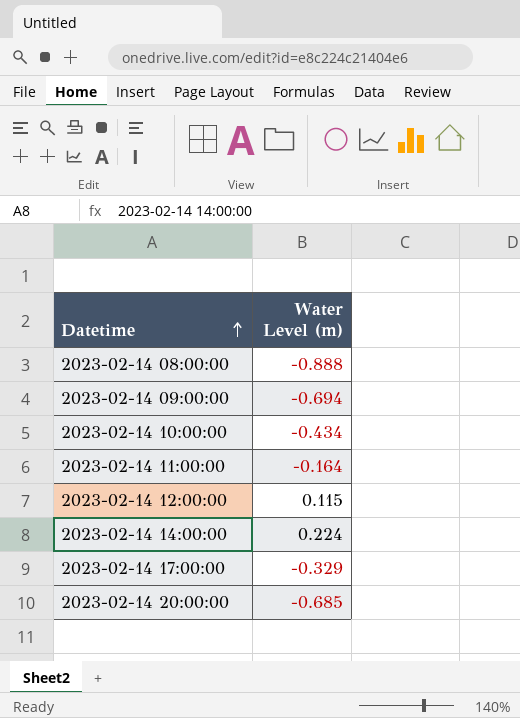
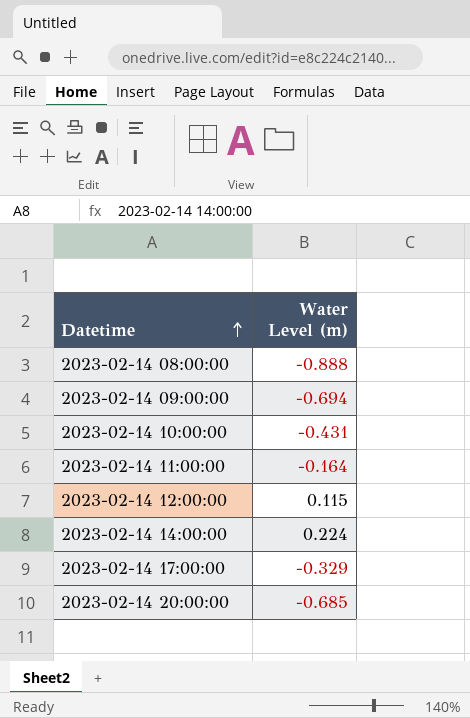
2023-02-14 10:00:00 | Water Level (m): -0.434 -> -0.431

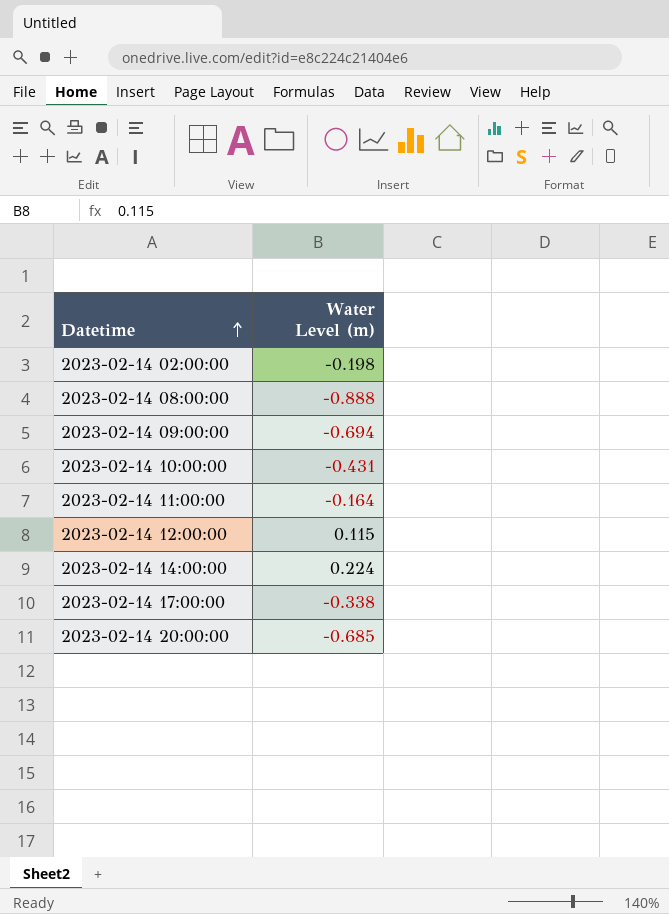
row 2023-02-14 02:00:00: none -> -0.198
2023-02-14 17:00:00 | Water Level (m): -0.329 -> -0.338

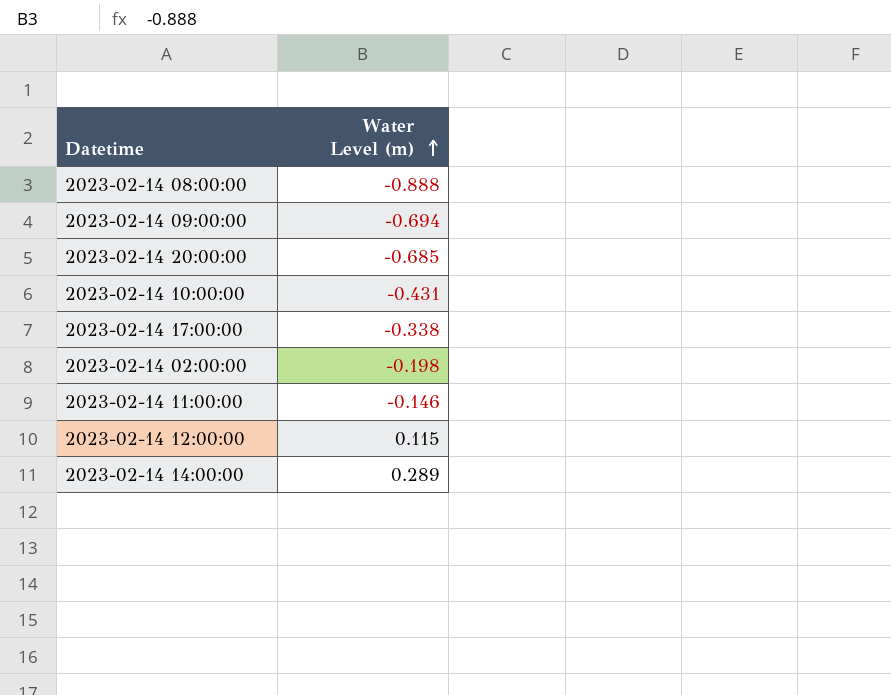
row order: Datetime ascending -> Water Level (m) ascending
2023-02-14 11:00:00 | Water Level (m): -0.164 -> -0.146
2023-02-14 14:00:00 | Water Level (m): 0.224 -> 0.289

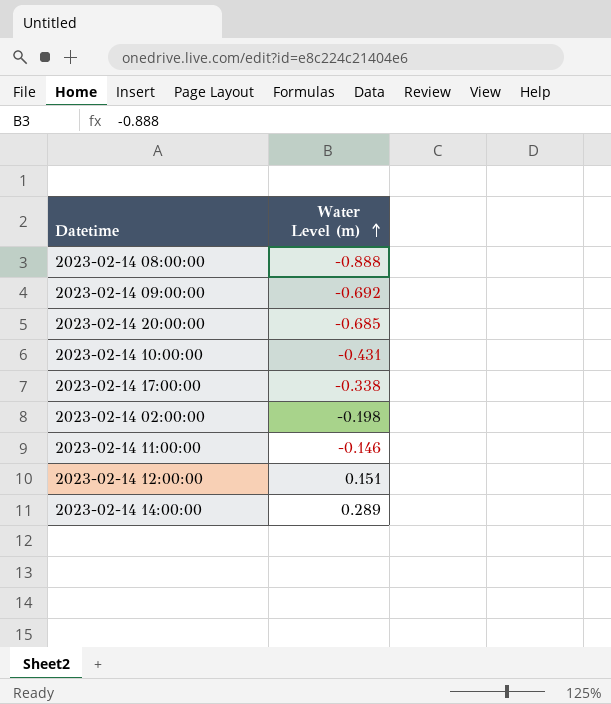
2023-02-14 09:00:00 | Water Level (m): -0.694 -> -0.692
2023-02-14 12:00:00 | Water Level (m): 0.115 -> 0.151

